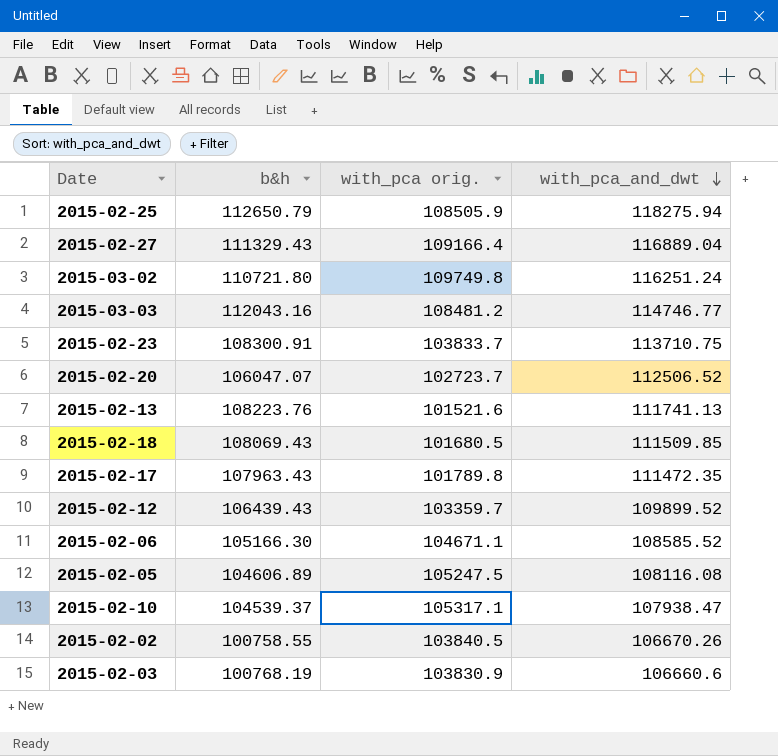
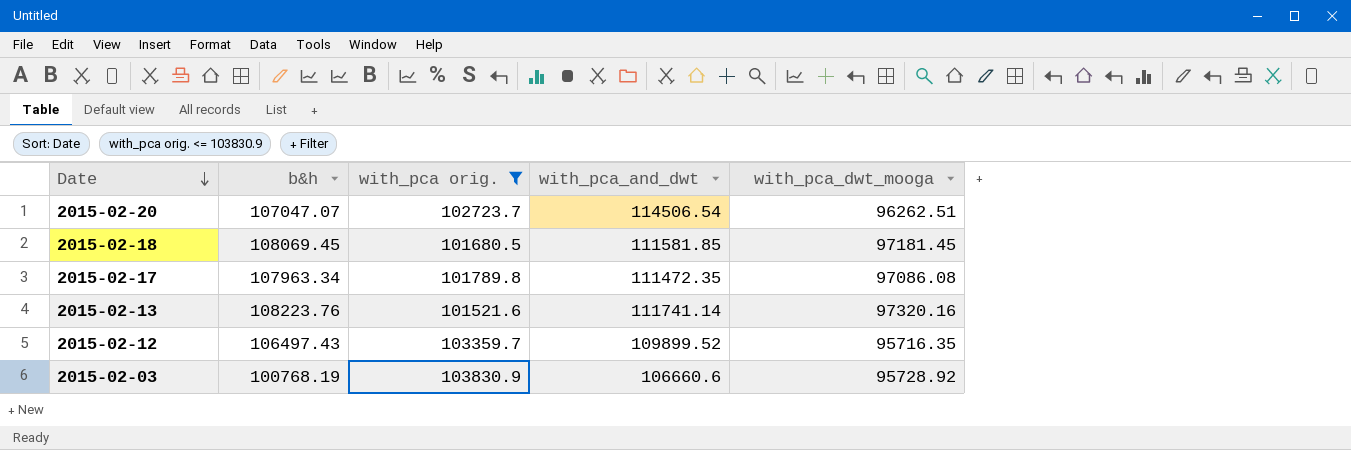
filter: none -> with_pca orig. <= 103830.9
row order: with_pca_and_dwt descending -> Date descending
column with_pca_dwt_mooga | position: none -> 5
2015-02-20 | b&h: 106047.07 -> 107047.07
2015-02-20 | with_pca_and_dwt: 112506.52 -> 114506.54
2015-02-18 | b&h: 108069.43 -> 108069.45
2015-02-18 | with_pca_and_dwt: 111509.85 -> 111581.85
2015-02-17 | b&h: 107963.43 -> 107963.34
2015-02-13 | with_pca_and_dwt: 111741.13 -> 111741.14
2015-02-12 | b&h: 106439.43 -> 106497.43

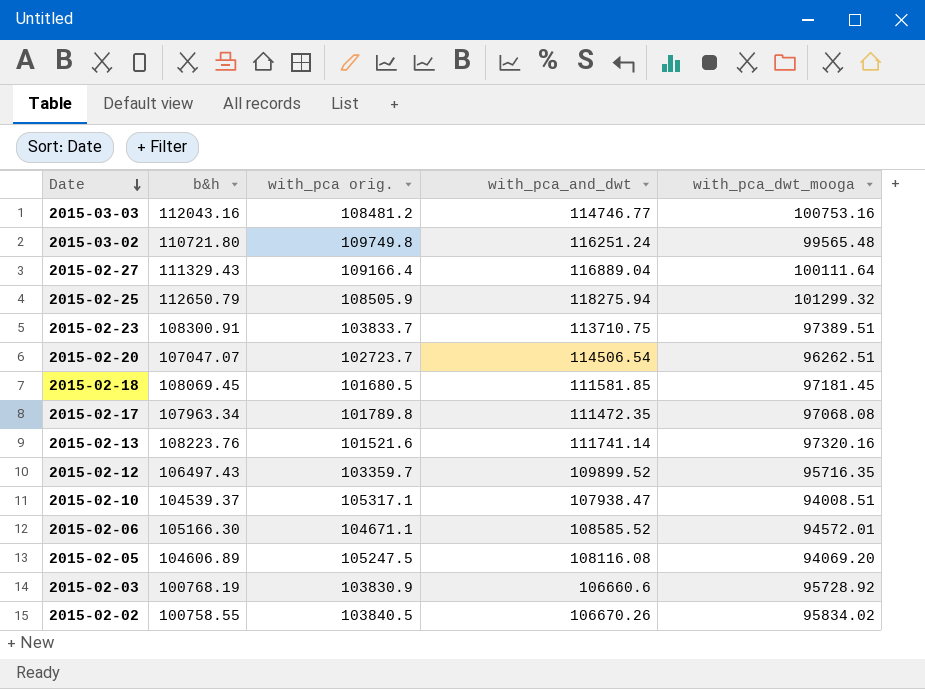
filter: with_pca orig. <= 103830.9 -> none
2015-02-17 | with_pca_dwt_mooga: 97086.08 -> 97068.08

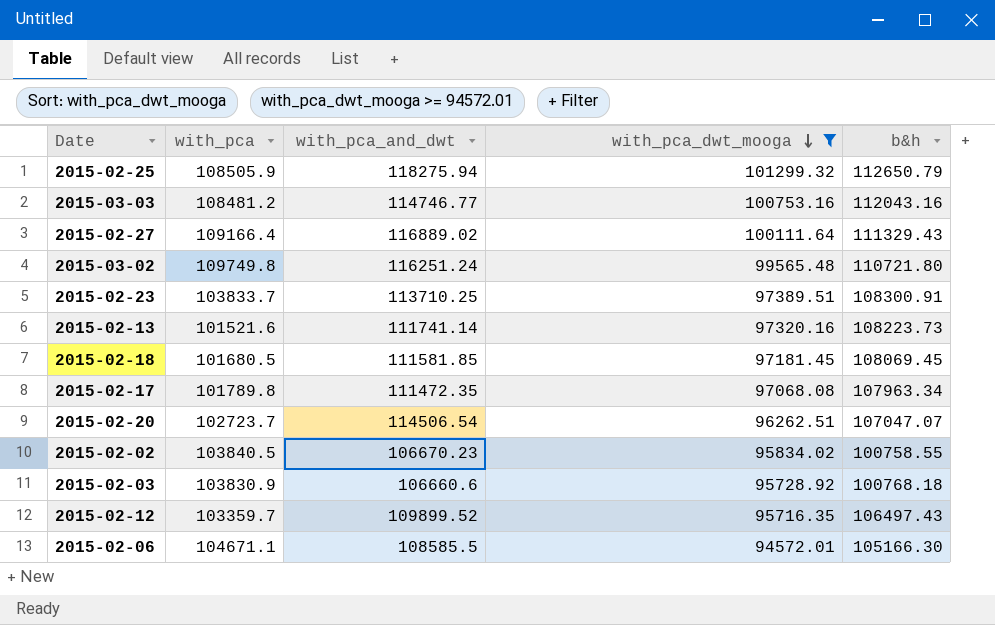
filter: none -> with_pca_dwt_mooga >= 94572.01
row order: Date descending -> with_pca_dwt_mooga descending
column name: with_pca orig. -> with_pca
column b&h | position: 2 -> 5
2015-02-27 | with_pca_and_dwt: 116889.04 -> 116889.02
2015-02-23 | with_pca_and_dwt: 113710.75 -> 113710.25
2015-02-13 | b&h: 108223.76 -> 108223.73
2015-02-02 | with_pca_and_dwt: 106670.26 -> 106670.23
2015-02-03 | b&h: 100768.19 -> 100768.18
2015-02-06 | with_pca_and_dwt: 108585.52 -> 108585.5

